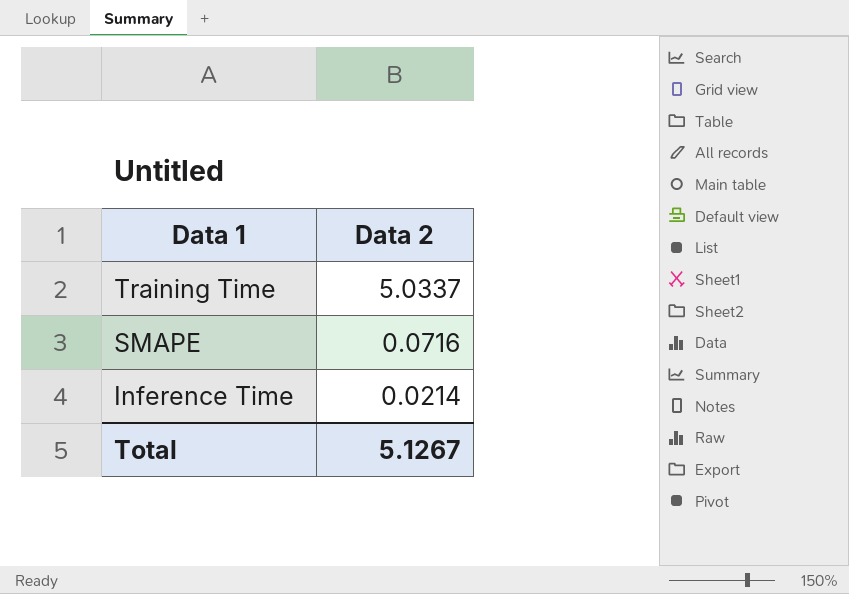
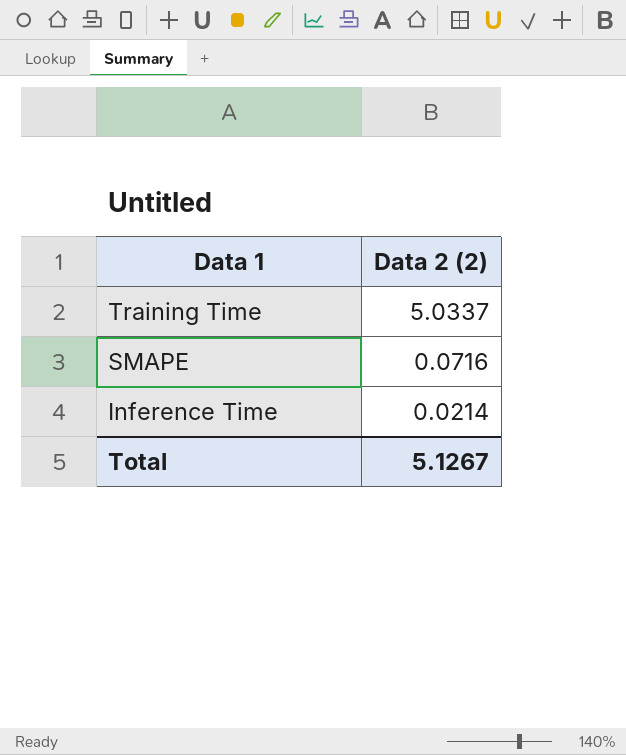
column name: Data 2 -> Data 2 (2)

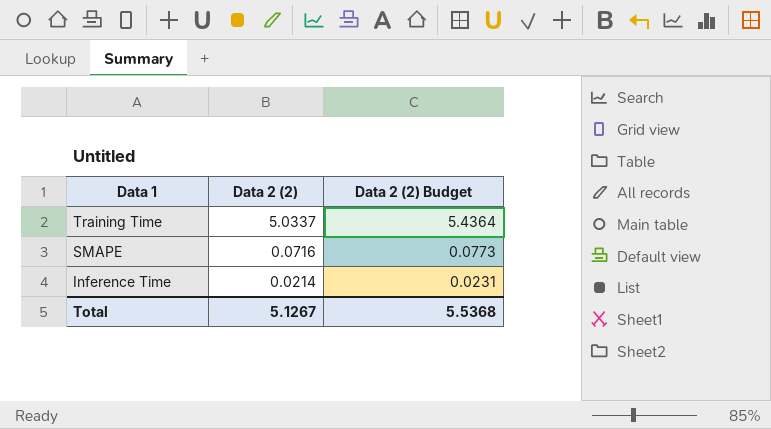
column Data 2 (2) Budget | formula: none -> [Data 2 (2)] * 1.08

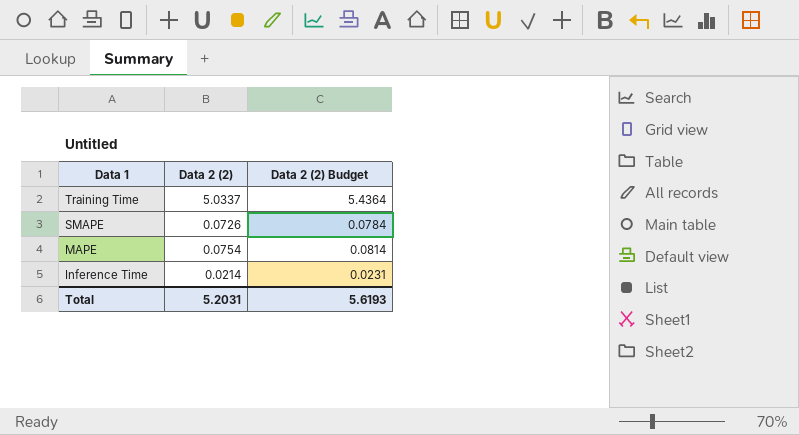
SMAPE | Data 2 (2): 0.0716 -> 0.0726
SMAPE | Data 2 (2) Budget: 0.0773 -> 0.0784
row MAPE: none -> 0.0754 | 0.0814
Total | Data 2 (2): 5.1267 -> 5.2031
Total | Data 2 (2) Budget: 5.5368 -> 5.6193

